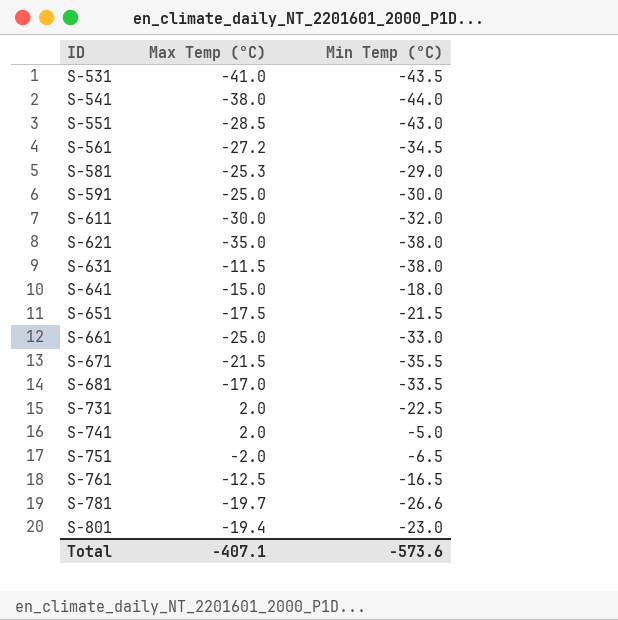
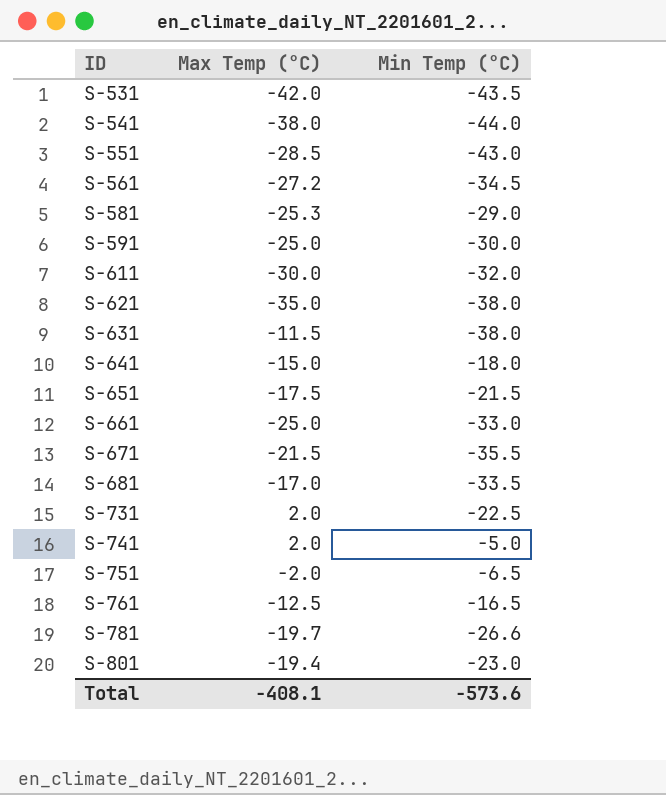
S-531 | Max Temp (°C): -41.0 -> -42.0
Total | Max Temp (°C): -407.1 -> -408.1

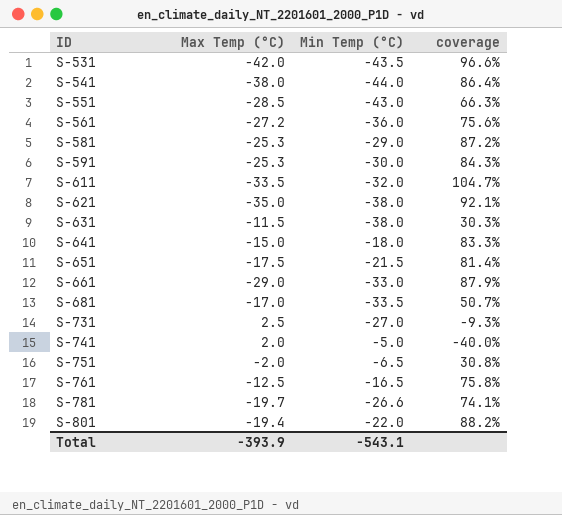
column coverage | formula: none -> [Max Temp (°C)] / [Min Temp (°C)]
row S-671: -21.5 | -35.5 -> none
S-561 | Min Temp (°C): -34.5 -> -36.0
S-591 | Max Temp (°C): -25.0 -> -25.3
S-611 | Max Temp (°C): -30.0 -> -33.5
S-661 | Max Temp (°C): -25.0 -> -29.0
S-731 | Max Temp (°C): 2.0 -> 2.5
S-731 | Min Temp (°C): -22.5 -> -27.0
S-801 | Min Temp (°C): -23.0 -> -22.0
Total | Max Temp (°C): -408.1 -> -393.9
Total | Min Temp (°C): -573.6 -> -543.1

